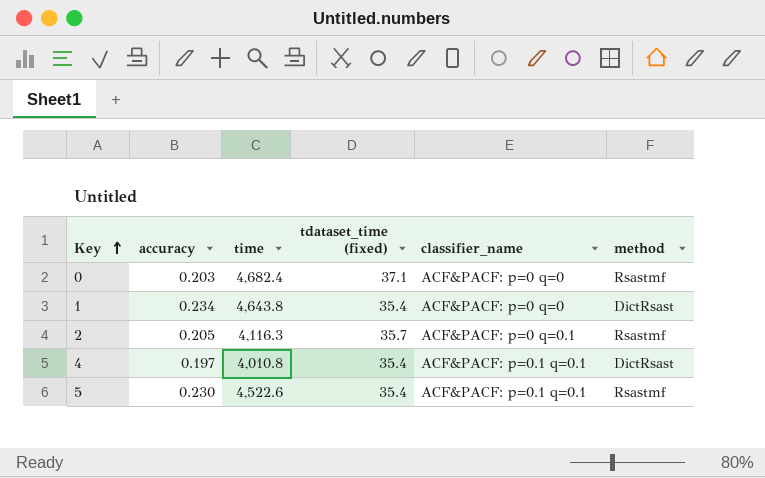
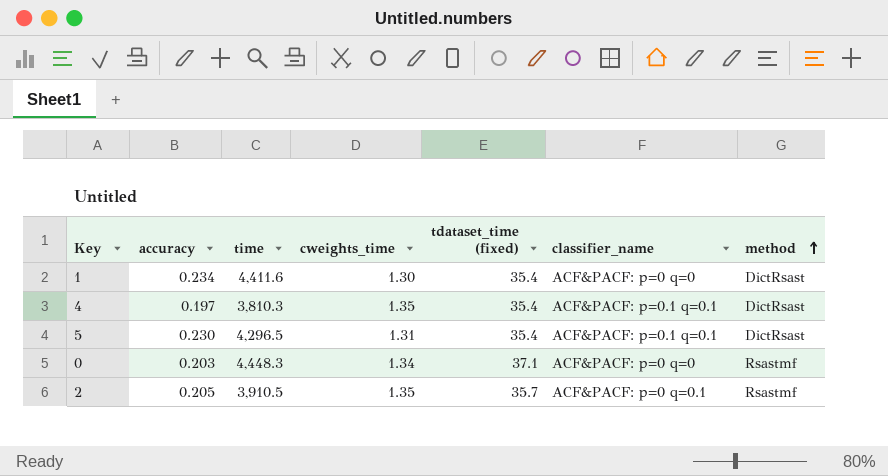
row order: Key ascending -> method ascending
column cweights_time | position: none -> 4
1 | time: 4,643.8 -> 4,411.6
4 | time: 4,010.8 -> 3,810.3
5 | time: 4,522.6 -> 4,296.5
5 | method: Rsastmf -> DictRsast
0 | time: 4,682.4 -> 4,448.3
2 | time: 4,116.3 -> 3,910.5

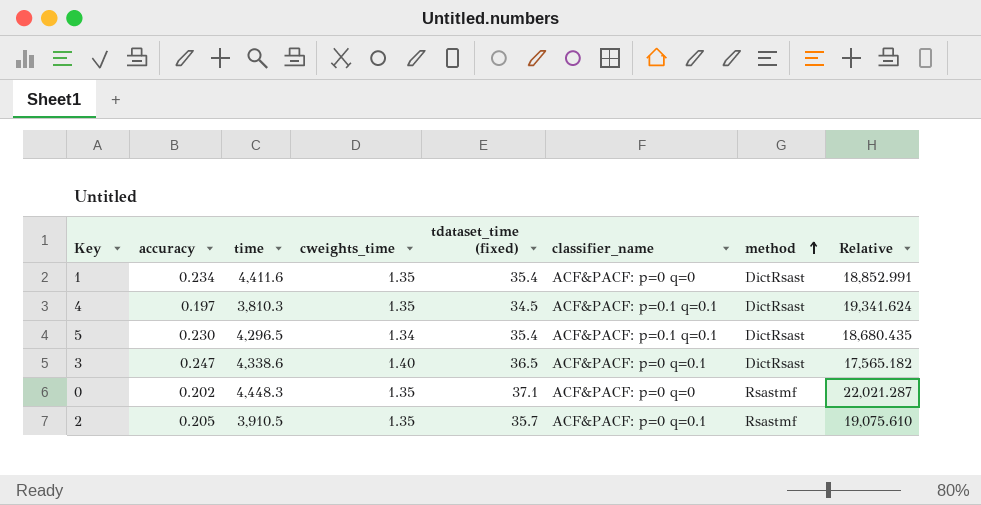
column Relative | formula: none -> [time] / [accuracy]
1 | cweights_time: 1.30 -> 1.35
4 | tdataset_time (fixed): 35.4 -> 34.5
5 | cweights_time: 1.31 -> 1.34
row 3: none -> 0.247 | 4,338.6 | 1.40 | 36.5 | ACF&PACF: p=0 q=0.1 | DictRsast | 17,565.182
0 | accuracy: 0.203 -> 0.202
0 | cweights_time: 1.34 -> 1.35

